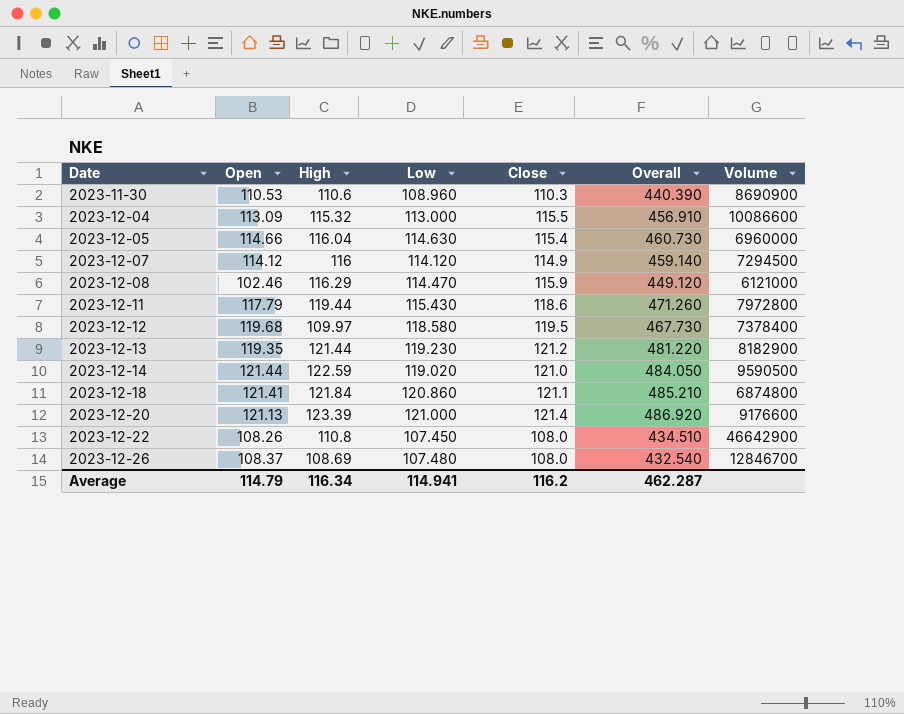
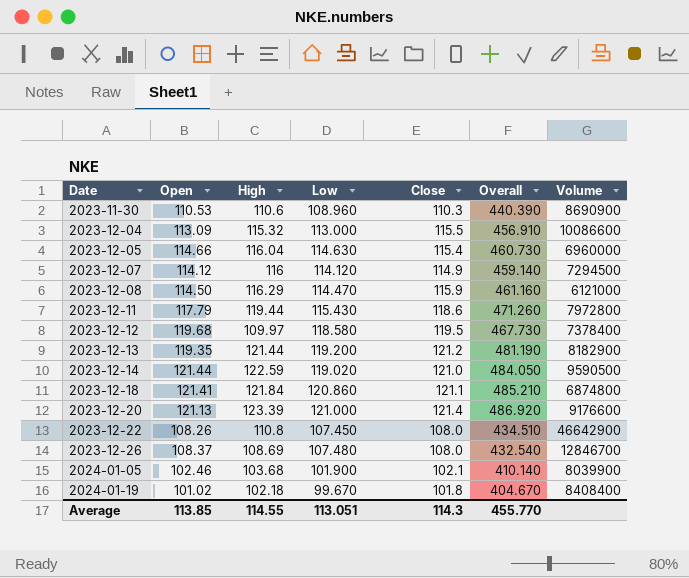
2023-12-08 | Open: 102.46 -> 114.50
2023-12-08 | Overall: 449.120 -> 461.160
2023-12-13 | Low: 119.230 -> 119.200
2023-12-13 | Overall: 481.220 -> 481.190
row 2024-01-05: none -> 102.46 | 103.68 | 101.900 | 102.1 | 410.140 | 8039900
row 2024-01-19: none -> 101.02 | 102.18 | 99.670 | 101.8 | 404.670 | 8408400
Average | Open: 114.79 -> 113.85
Average | High: 116.34 -> 114.55
Average | Low: 114.941 -> 113.051
Average | Close: 116.2 -> 114.3
Average | Overall: 462.287 -> 455.770

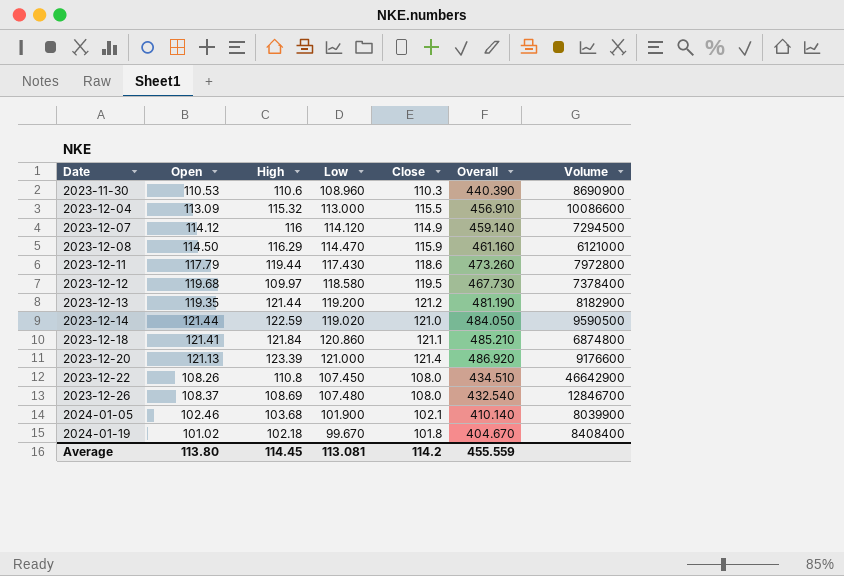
row 2023-12-05: 114.66 | 116.04 | 114.630 | 115.4 | 460.730 | 6960000 -> none
2023-12-11 | Low: 115.430 -> 117.430
2023-12-11 | Overall: 471.260 -> 473.260
Average | Open: 113.85 -> 113.80
Average | High: 114.55 -> 114.45
Average | Low: 113.051 -> 113.081
Average | Close: 114.3 -> 114.2
Average | Overall: 455.770 -> 455.559

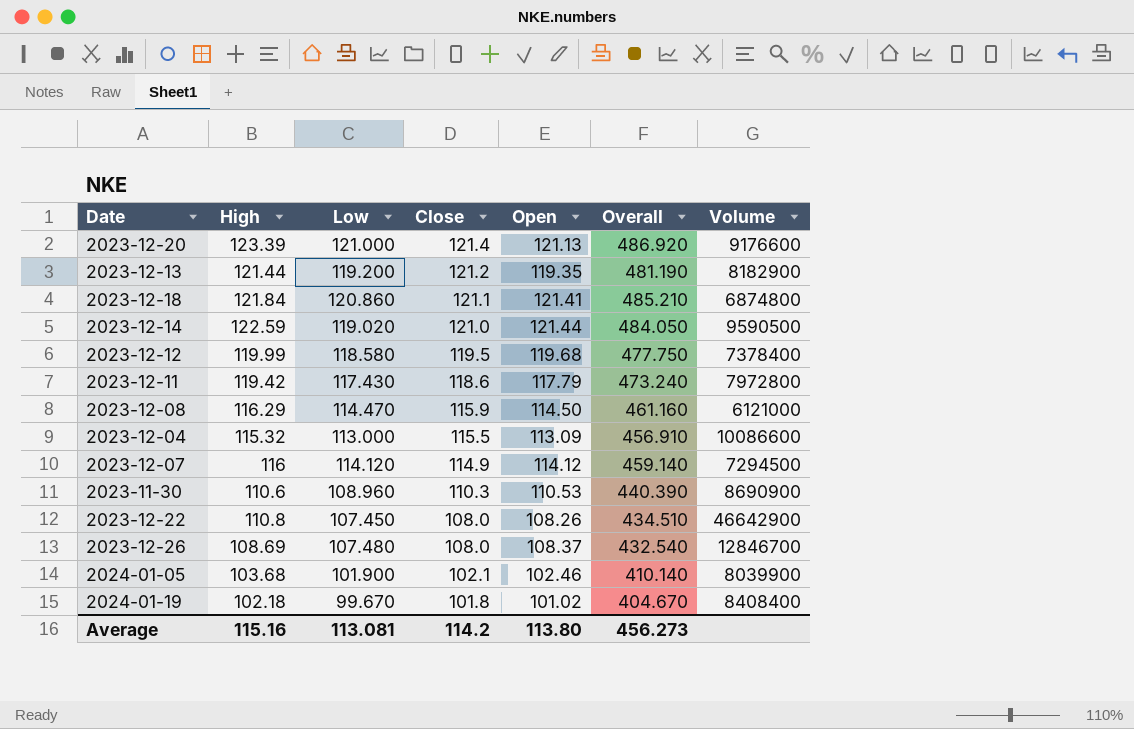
row order: Date ascending -> Close descending
column Open | position: 2 -> 5
2023-12-12 | High: 109.97 -> 119.99
2023-12-12 | Overall: 467.730 -> 477.750
2023-12-11 | High: 119.44 -> 119.42
2023-12-11 | Overall: 473.260 -> 473.240
Average | High: 114.45 -> 115.16
Average | Overall: 455.559 -> 456.273

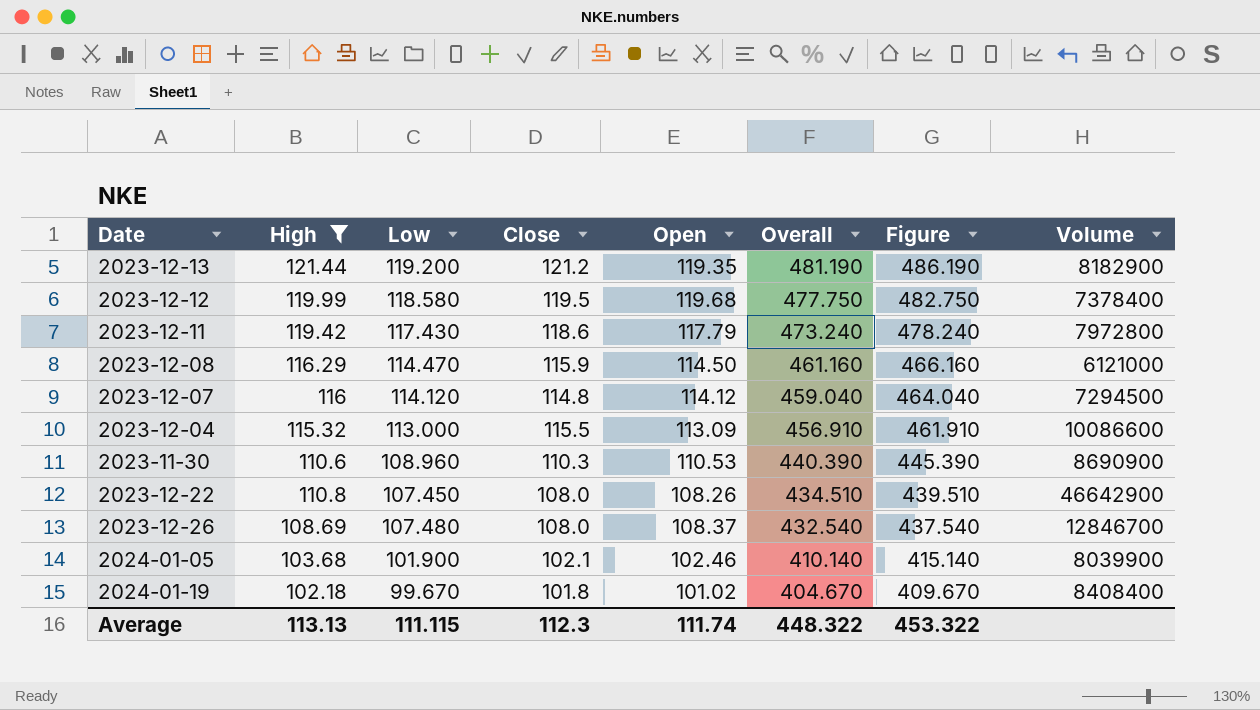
filter: none -> High <= 121.44
row order: Close descending -> Overall descending
column Figure | formula: none -> [Overall] + 5
2023-12-07 | Close: 114.9 -> 114.8
2023-12-07 | Overall: 459.140 -> 459.040
Average | High: 115.16 -> 113.13
Average | Low: 113.081 -> 111.115
Average | Close: 114.2 -> 112.3
Average | Open: 113.80 -> 111.74
Average | Overall: 456.273 -> 448.322

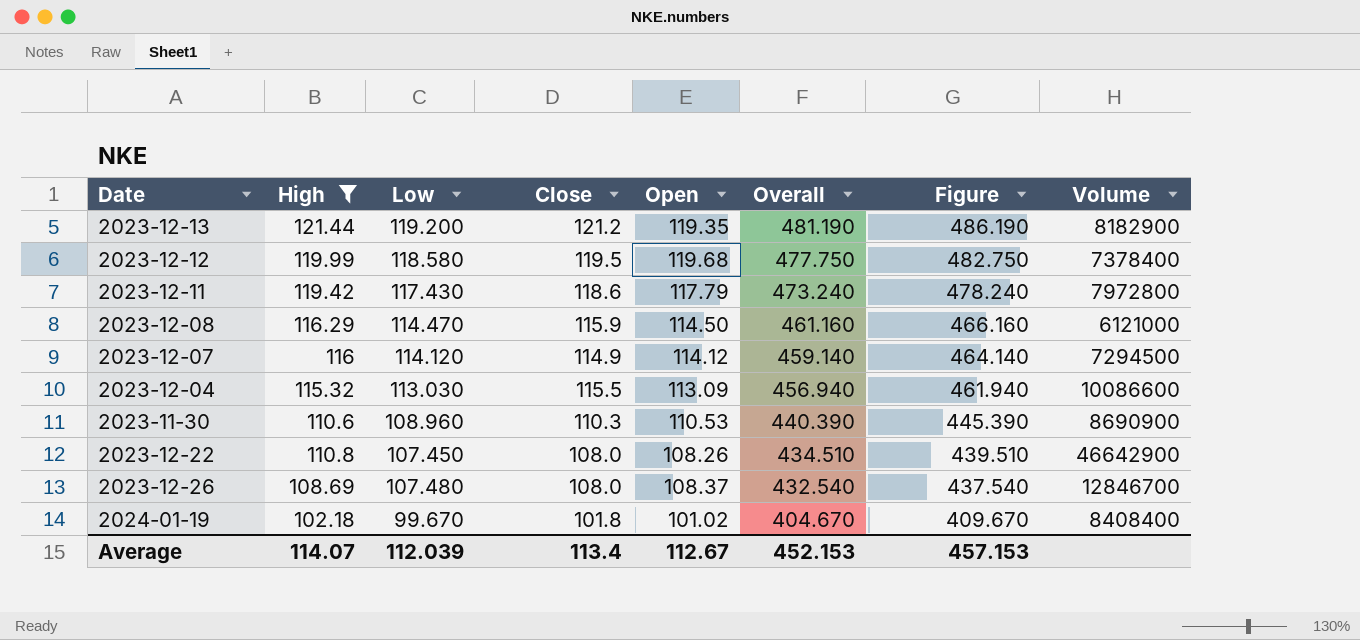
row 2024-01-05: 103.68 | 101.900 | 102.1 | 102.46 | 410.140 | 415.140 | 8039900 -> none
2023-12-07 | Close: 114.8 -> 114.9
2023-12-07 | Overall: 459.040 -> 459.140
2023-12-07 | Figure: 464.040 -> 464.140
2023-12-04 | Low: 113.000 -> 113.030
2023-12-04 | Overall: 456.910 -> 456.940
2023-12-04 | Figure: 461.910 -> 461.940
Average | High: 113.13 -> 114.07
Average | Low: 111.115 -> 112.039
Average | Close: 112.3 -> 113.4
Average | Open: 111.74 -> 112.67
Average | Overall: 448.322 -> 452.153
Average | Figure: 453.322 -> 457.153

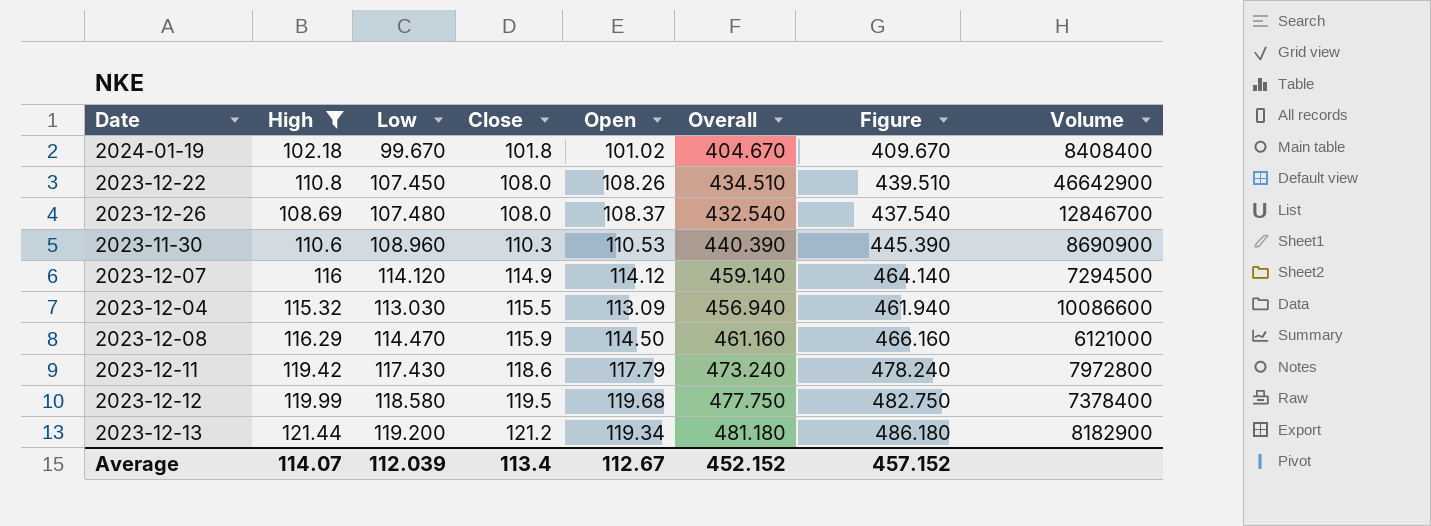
row order: Overall descending -> Close ascending
2023-12-13 | Open: 119.35 -> 119.34
2023-12-13 | Overall: 481.190 -> 481.180
2023-12-13 | Figure: 486.190 -> 486.180
Average | Overall: 452.153 -> 452.152
Average | Figure: 457.153 -> 457.152

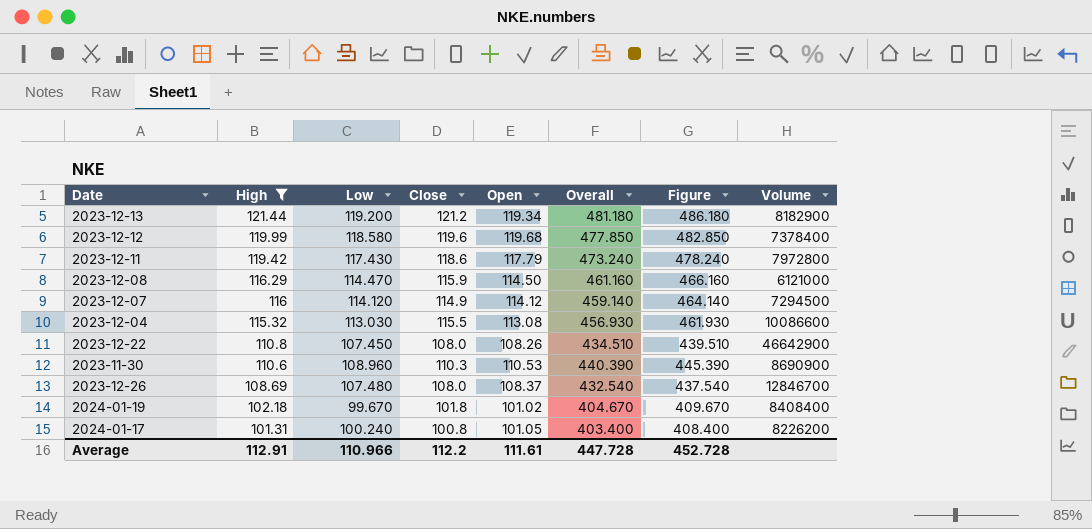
row order: Close ascending -> High descending
2023-12-12 | Close: 119.5 -> 119.6
2023-12-12 | Overall: 477.750 -> 477.850
2023-12-12 | Figure: 482.750 -> 482.850
2023-12-04 | Open: 113.09 -> 113.08
2023-12-04 | Overall: 456.940 -> 456.930
2023-12-04 | Figure: 461.940 -> 461.930
row 2024-01-17: none -> 101.31 | 100.240 | 100.8 | 101.05 | 403.400 | 408.400 | 8226200
Average | High: 114.07 -> 112.91
Average | Low: 112.039 -> 110.966
Average | Close: 113.4 -> 112.2
Average | Open: 112.67 -> 111.61
Average | Overall: 452.152 -> 447.728
Average | Figure: 457.152 -> 452.728

